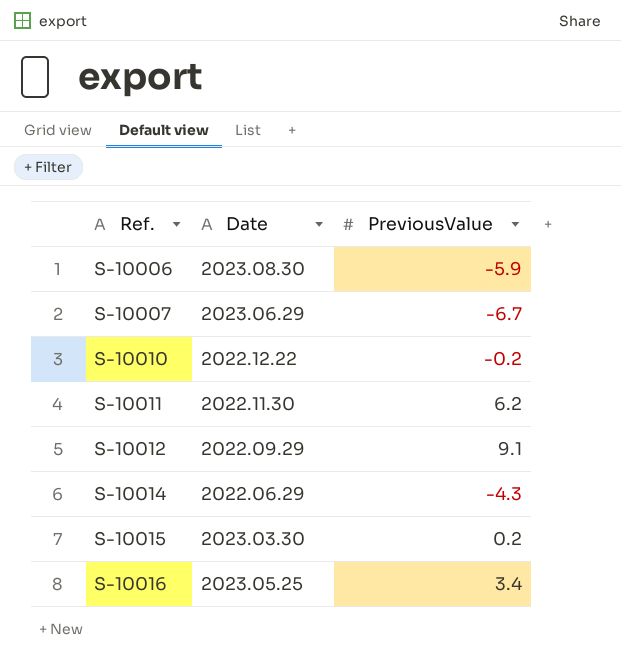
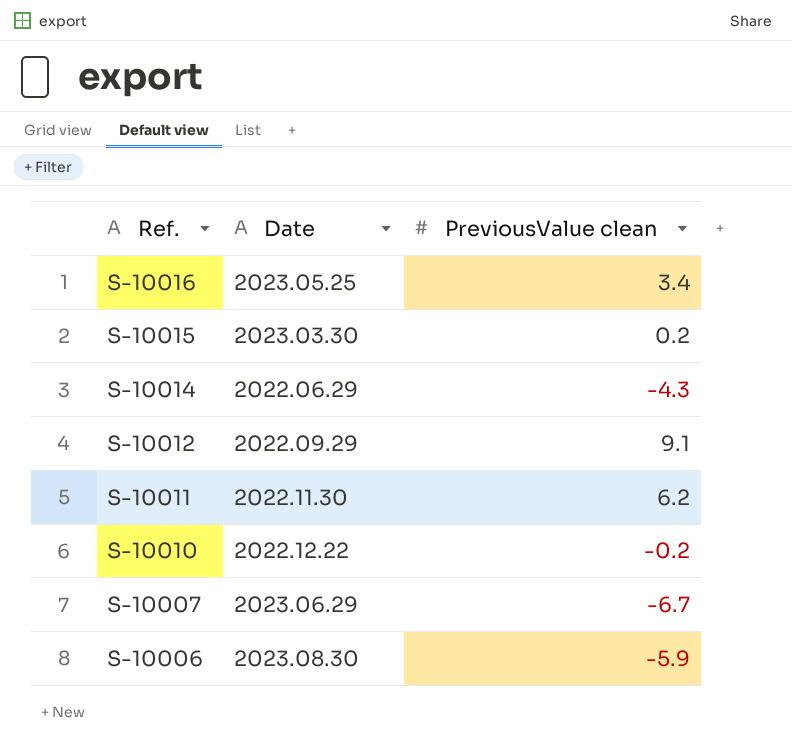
row order: Ref. ascending -> Ref. descending
column name: PreviousValue -> PreviousValue clean

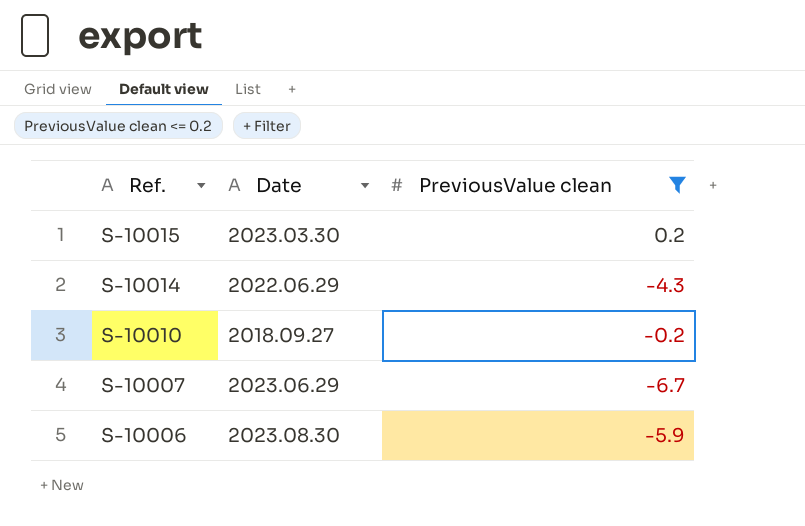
filter: none -> PreviousValue clean <= 0.2
S-10010 | Date: 2022.12.22 -> 2018.09.27

